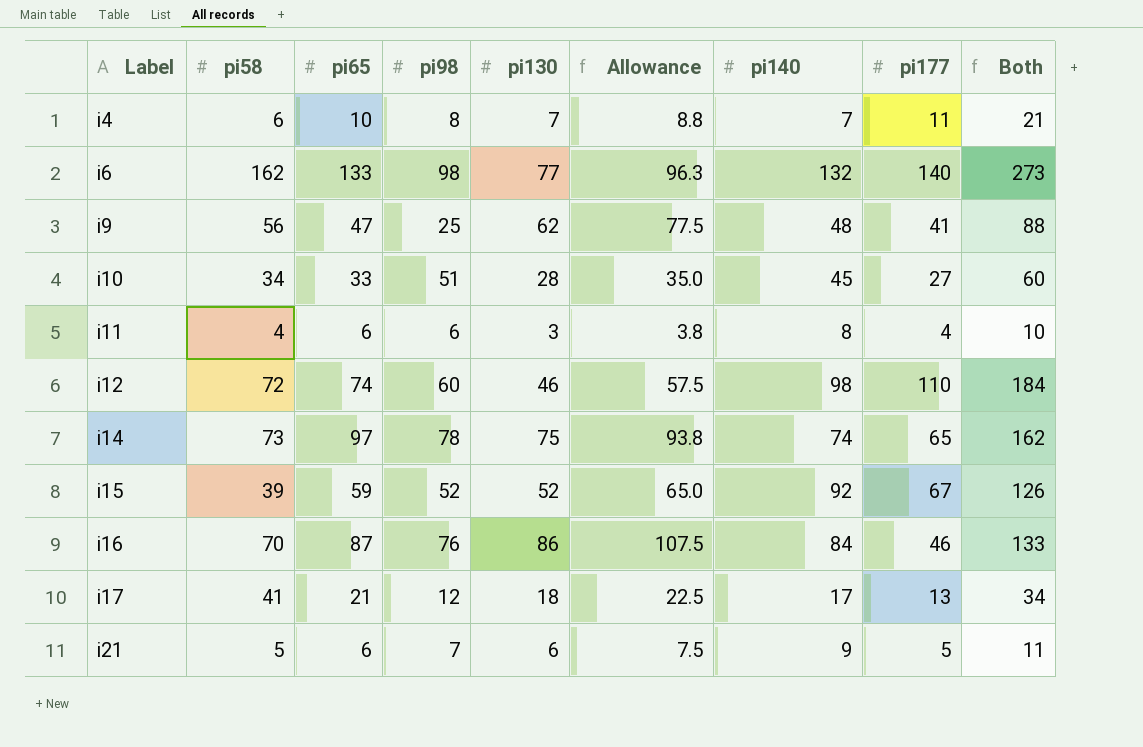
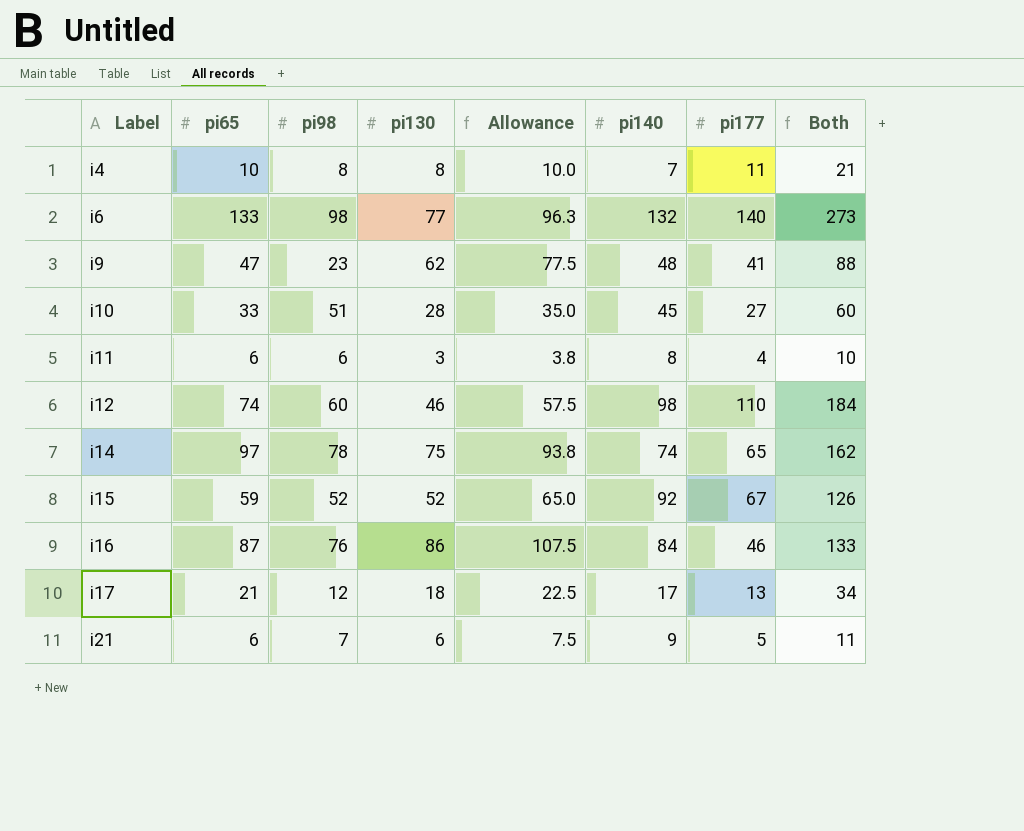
column pi58 | position: 2 -> none
i4 | pi130: 7 -> 8
i4 | Allowance: 8.8 -> 10.0
i9 | pi98: 25 -> 23

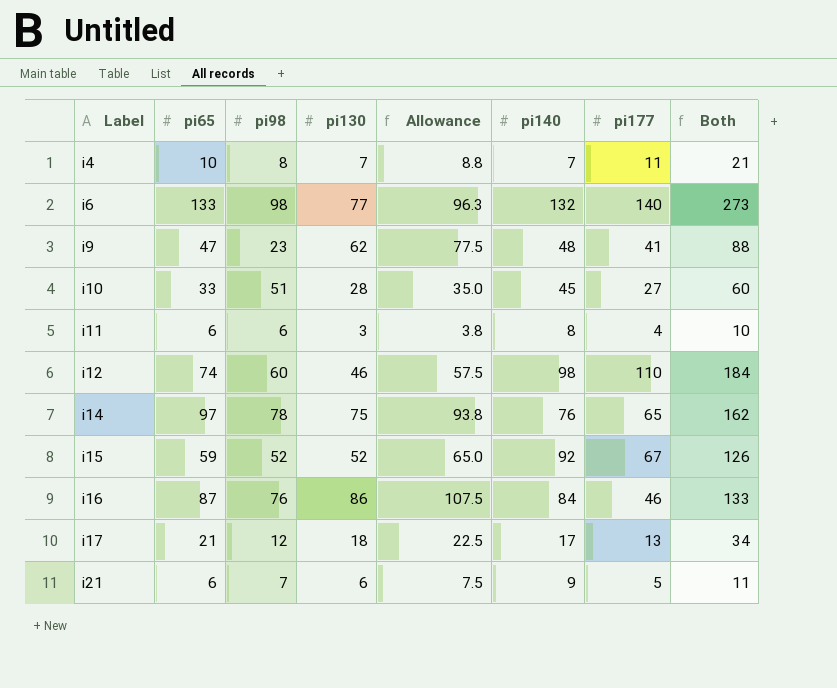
i4 | pi130: 8 -> 7
i4 | Allowance: 10.0 -> 8.8
i14 | pi140: 74 -> 76

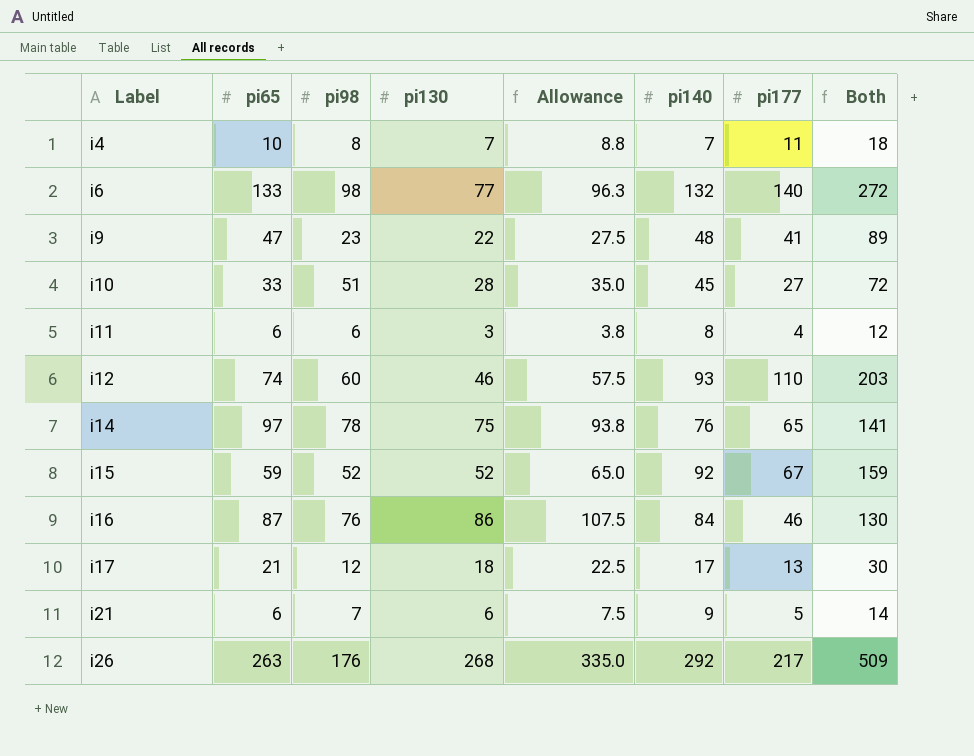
column Both | formula: [pi65] + [pi177] -> [pi140] + [pi177]
i9 | pi130: 62 -> 22
i9 | Allowance: 77.5 -> 27.5
i12 | pi140: 98 -> 93
row i26: none -> 263 | 176 | 268 | 335.0 | 292 | 217 | 509

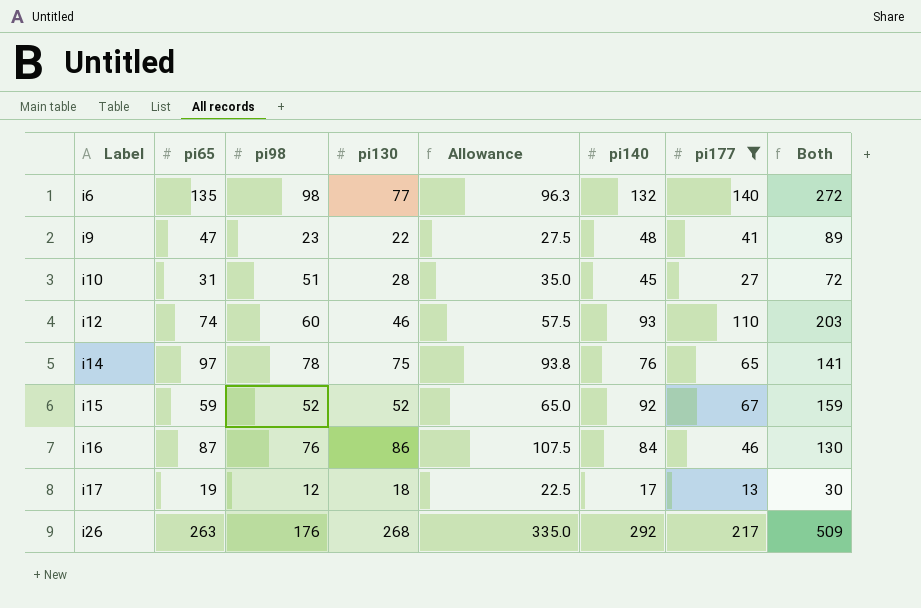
filter: none -> pi177 >= 13
i6 | pi65: 133 -> 135
i10 | pi65: 33 -> 31
i17 | pi65: 21 -> 19

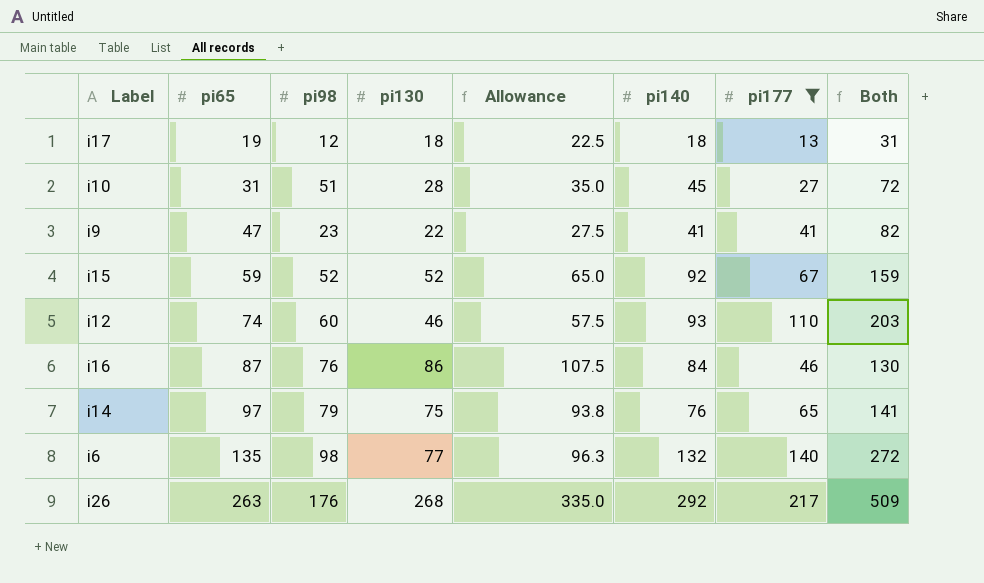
row order: Label ascending -> pi65 ascending
i17 | pi140: 17 -> 18
i17 | Both: 30 -> 31
i9 | pi140: 48 -> 41
i9 | Both: 89 -> 82
i14 | pi98: 78 -> 79

